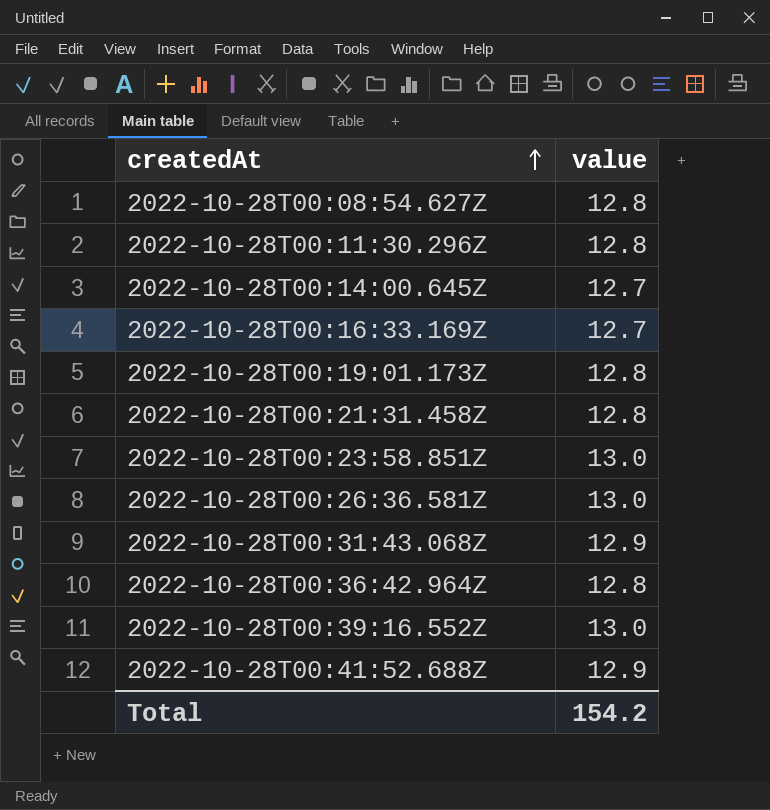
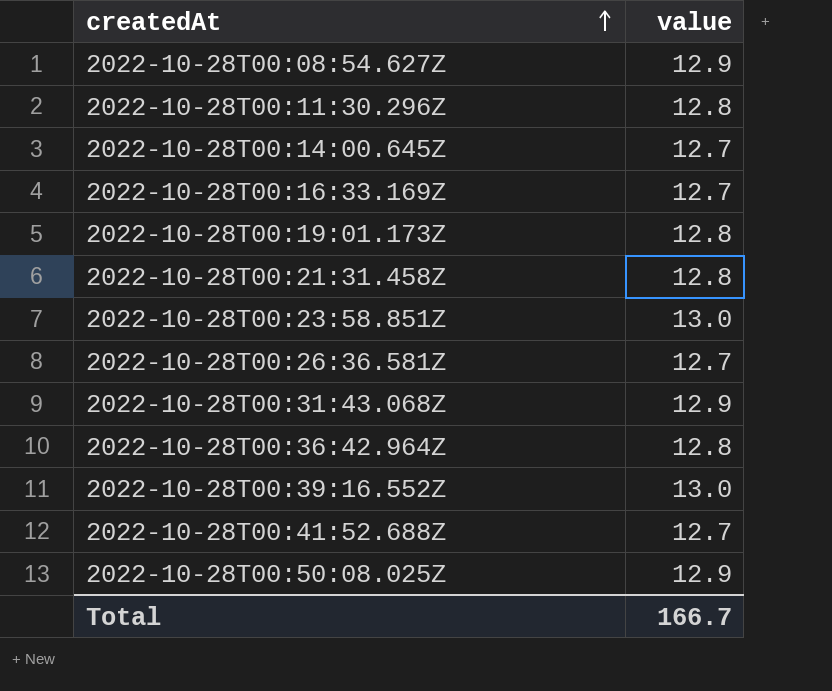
2022-10-28T00:08:54.627Z | value: 12.8 -> 12.9
2022-10-28T00:26:36.581Z | value: 13.0 -> 12.7
2022-10-28T00:41:52.688Z | value: 12.9 -> 12.7
row 2022-10-28T00:50:08.025Z: none -> 12.9
Total | value: 154.2 -> 166.7

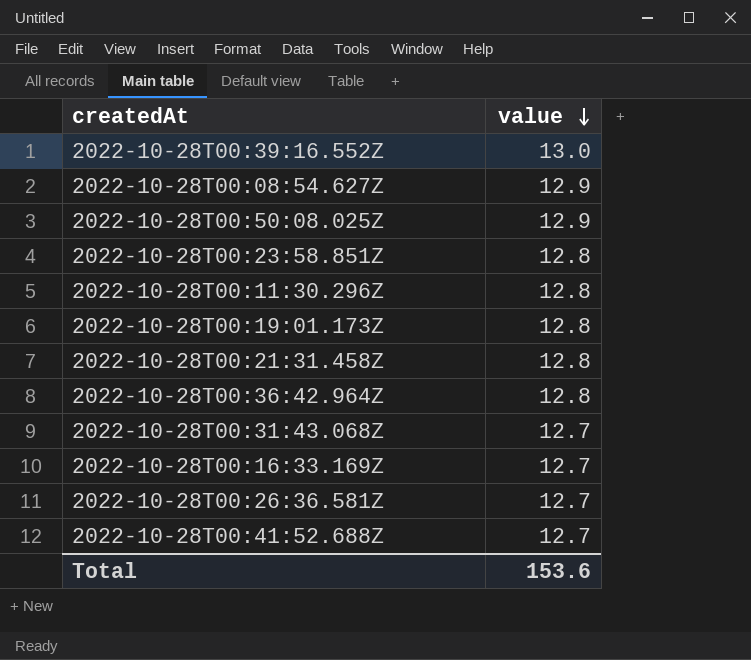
row order: createdAt ascending -> value descending
row 2022-10-28T00:14:00.645Z: 12.7 -> none
2022-10-28T00:23:58.851Z | value: 13.0 -> 12.8
2022-10-28T00:31:43.068Z | value: 12.9 -> 12.7
Total | value: 166.7 -> 153.6

